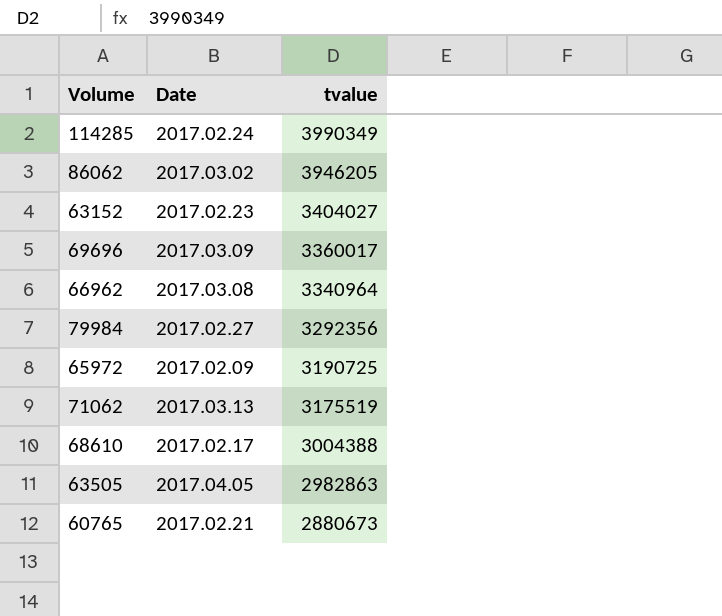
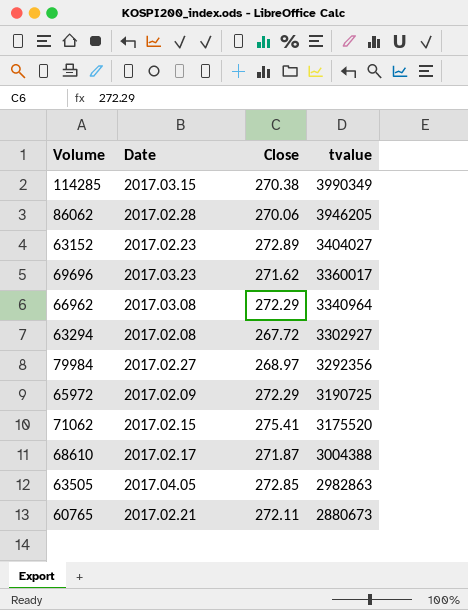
column Close | position: none -> 3
114285 | Date: 2017.02.24 -> 2017.03.15
86062 | Date: 2017.03.02 -> 2017.02.28
69696 | Date: 2017.03.09 -> 2017.03.23
row 63294: none -> 2017.02.08 | 267.72 | 3302927
71062 | Date: 2017.03.13 -> 2017.02.15
71062 | tvalue: 3175519 -> 3175520

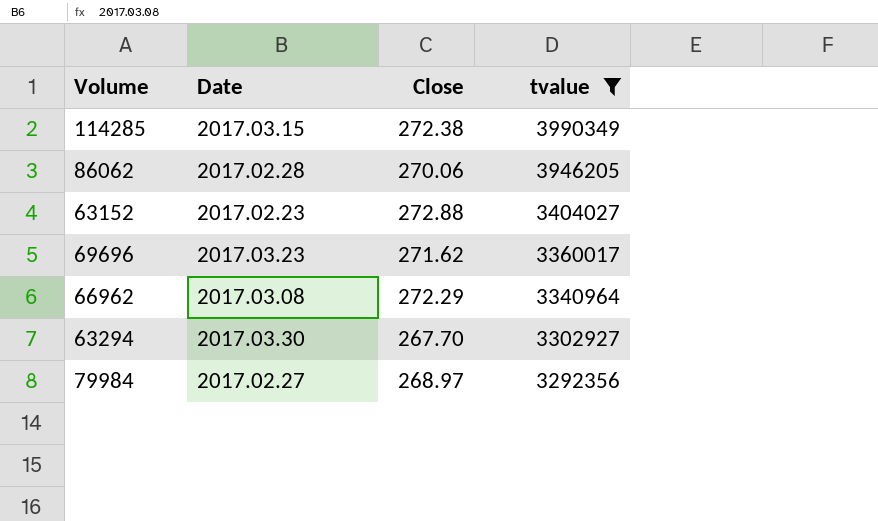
filter: none -> tvalue >= 3292356
114285 | Close: 270.38 -> 272.38
63152 | Close: 272.89 -> 272.88
63294 | Date: 2017.02.08 -> 2017.03.30
63294 | Close: 267.72 -> 267.70

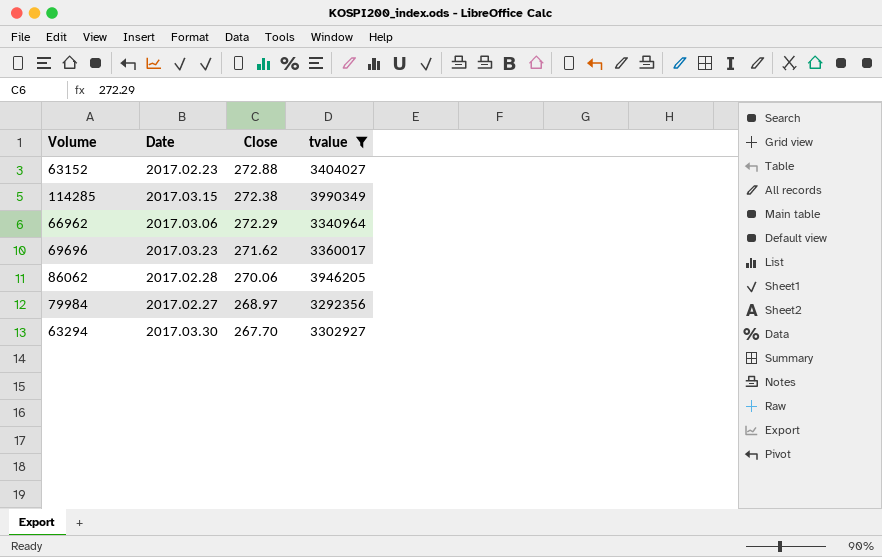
row order: tvalue descending -> Close descending
66962 | Date: 2017.03.08 -> 2017.03.06

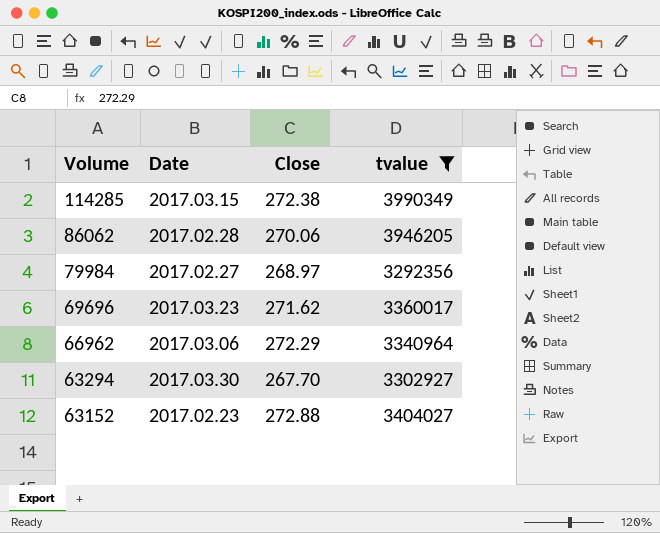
row order: Close descending -> Volume descending

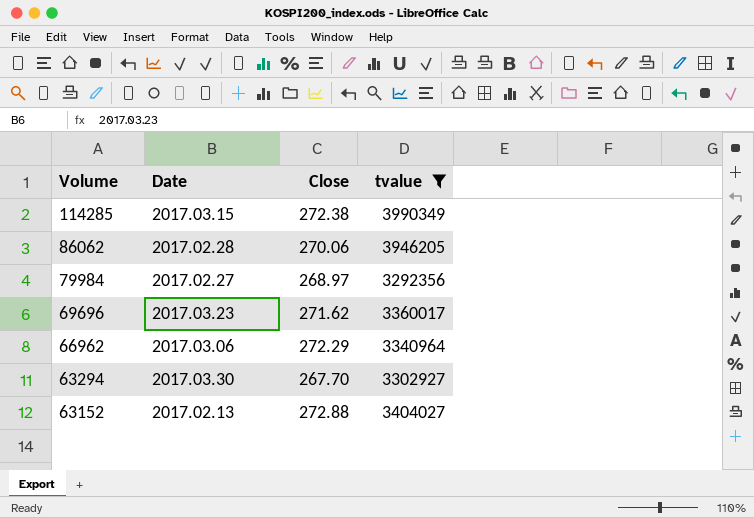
63152 | Date: 2017.02.23 -> 2017.02.13

